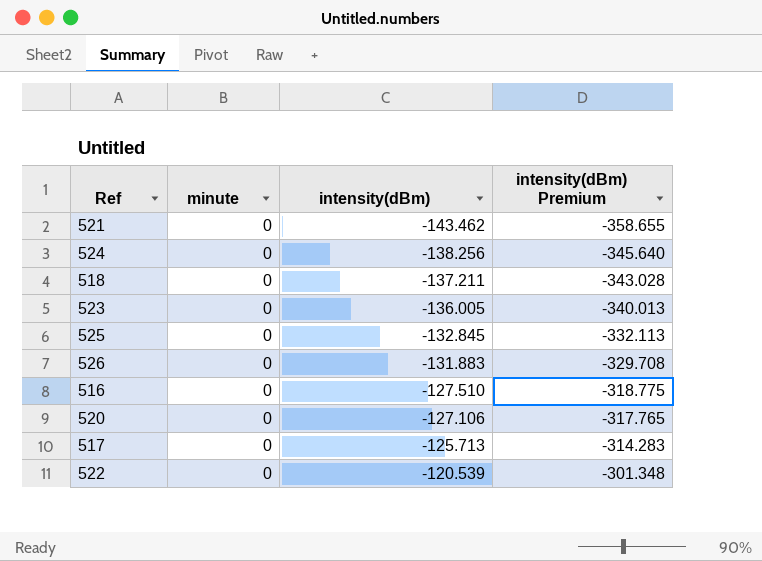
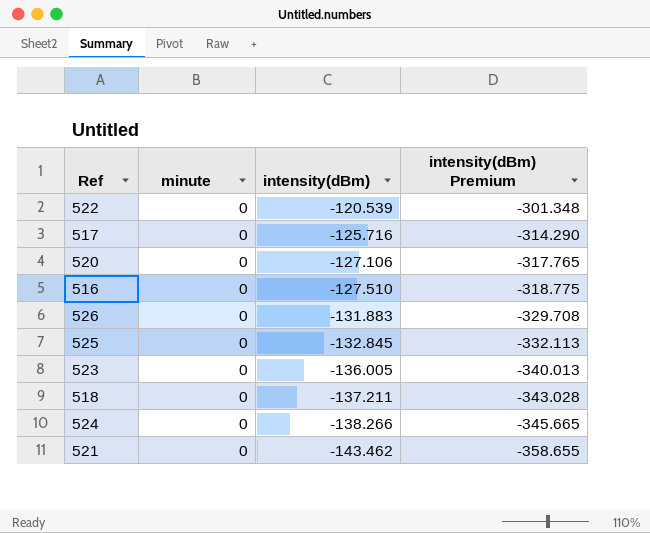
row order: intensity(dBm) ascending -> intensity(dBm) descending
517 | intensity(dBm): -125.713 -> -125.716
517 | intensity(dBm) Premium: -314.283 -> -314.290
524 | intensity(dBm): -138.256 -> -138.266
524 | intensity(dBm) Premium: -345.640 -> -345.665

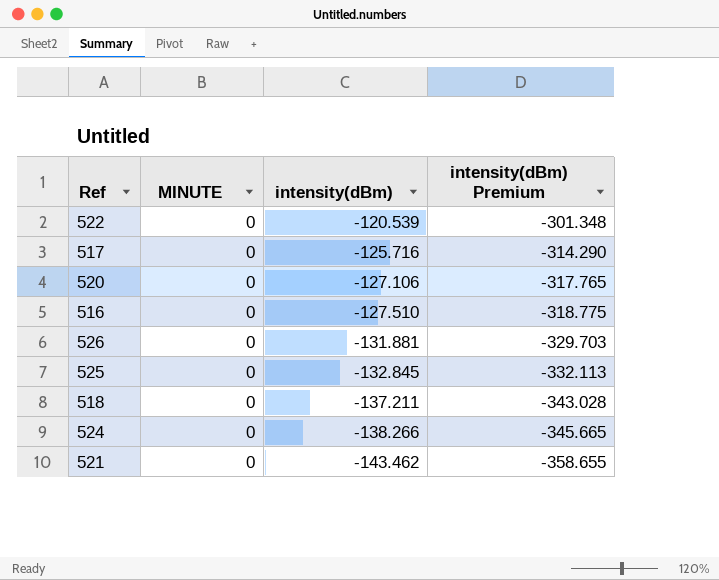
column name: minute -> MINUTE
row 523: 0 | -136.005 | -340.013 -> none
526 | intensity(dBm): -131.883 -> -131.881
526 | intensity(dBm) Premium: -329.708 -> -329.703

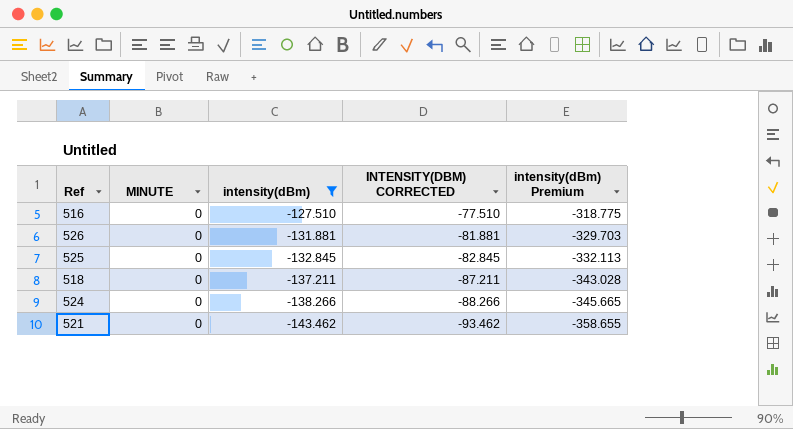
filter: none -> intensity(dBm) <= -127.510
column INTENSITY(DBM) CORRECTED | formula: none -> [intensity(dBm)] + 50

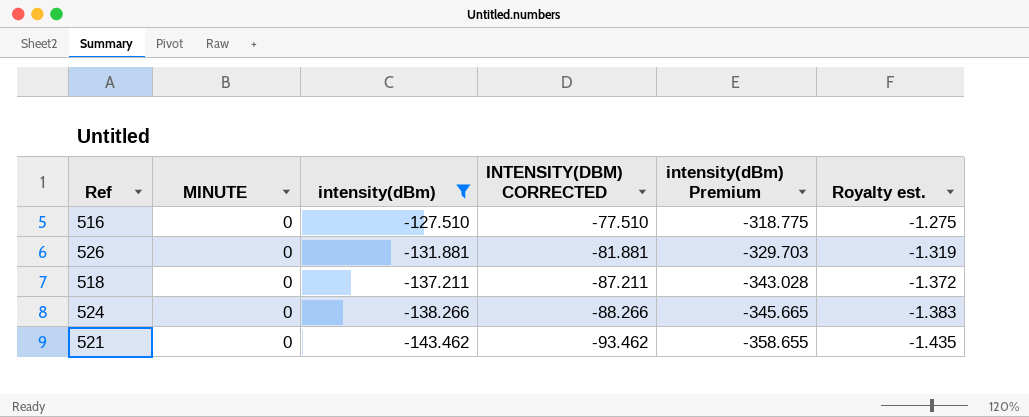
column Royalty est. | formula: none -> [intensity(dBm)] * 0.01
row 525: 0 | -132.845 | -82.845 | -332.113 -> none

